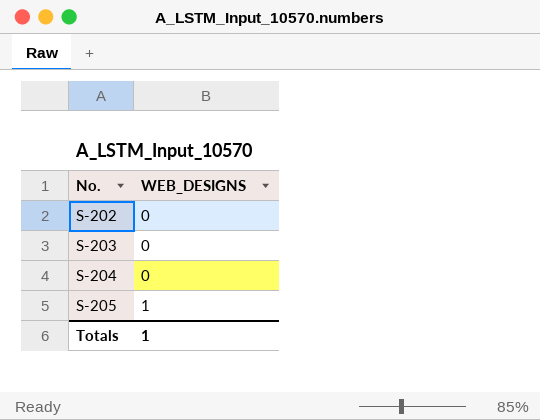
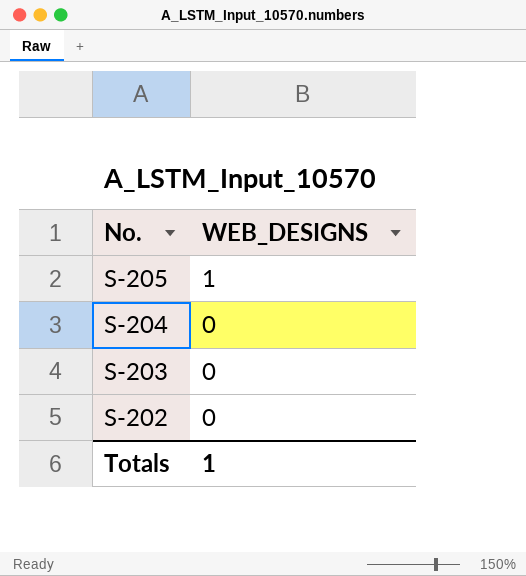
row order: No. ascending -> No. descending

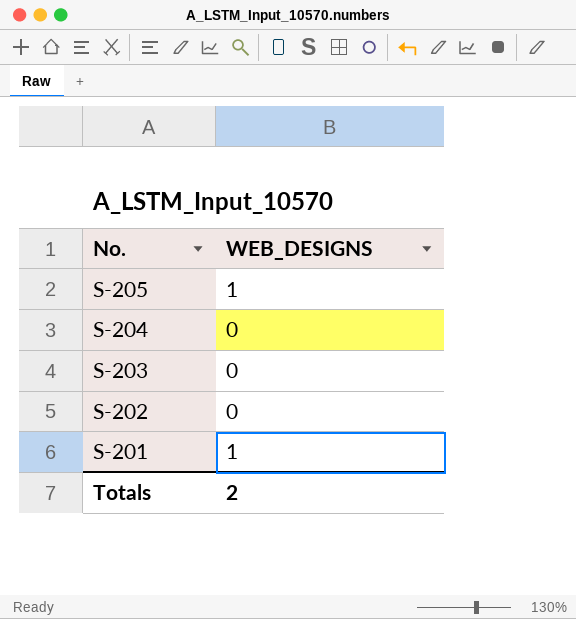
row S-201: none -> 1
Totals | WEB_DESIGNS: 1 -> 2

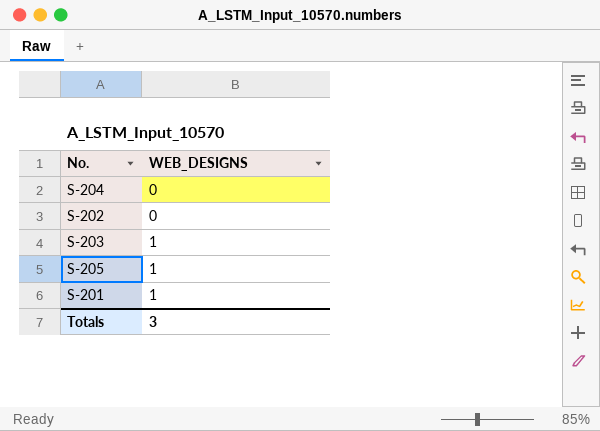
row order: No. descending -> WEB_DESIGNS ascending
S-203 | WEB_DESIGNS: 0 -> 1
Totals | WEB_DESIGNS: 2 -> 3

